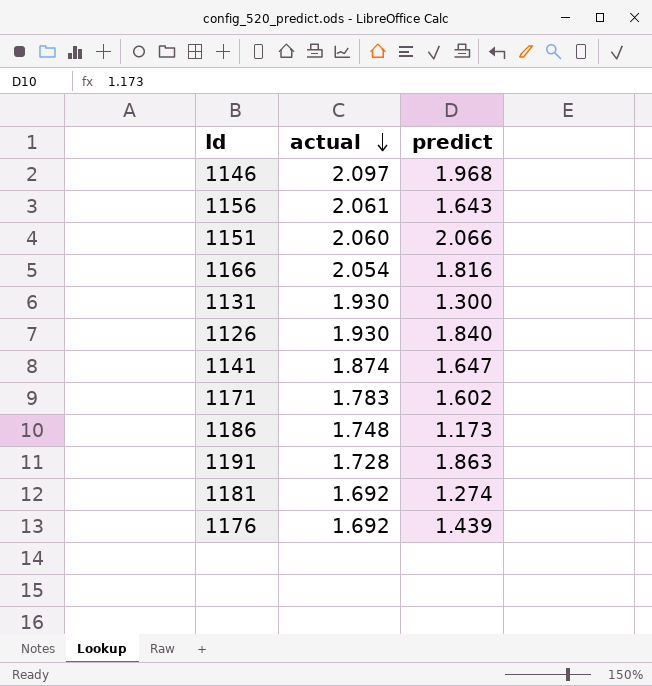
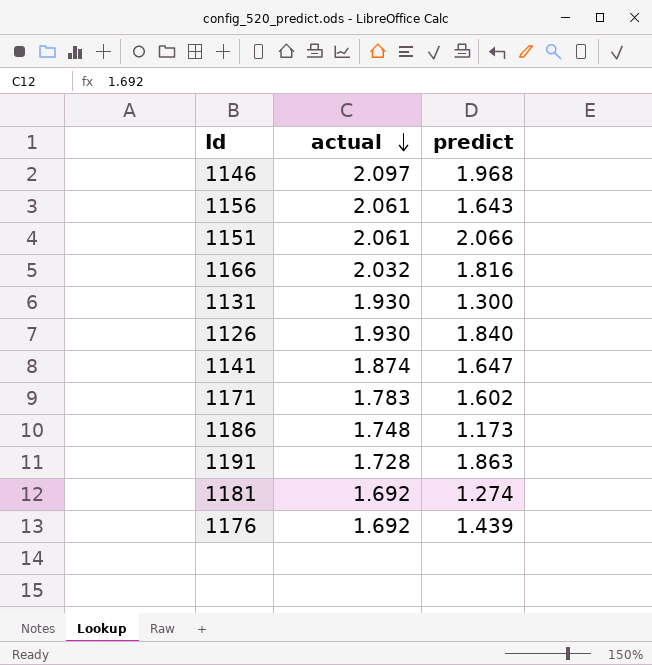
1151 | actual: 2.060 -> 2.061
1166 | actual: 2.054 -> 2.032

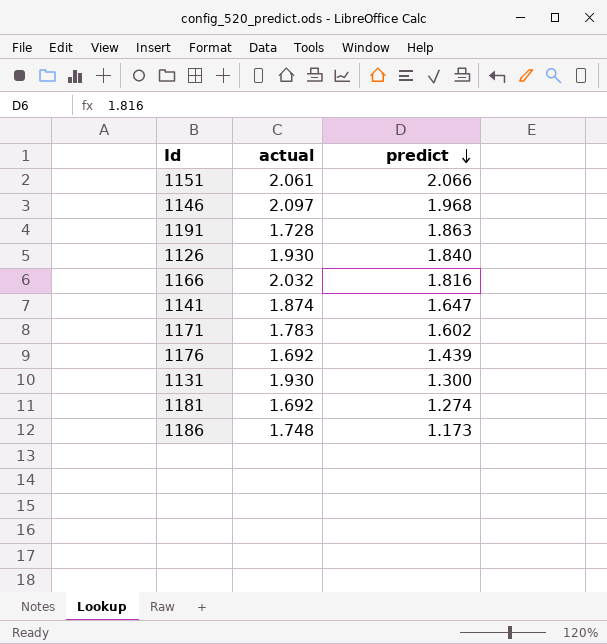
row order: actual descending -> predict descending
row 1156: 2.061 | 1.643 -> none

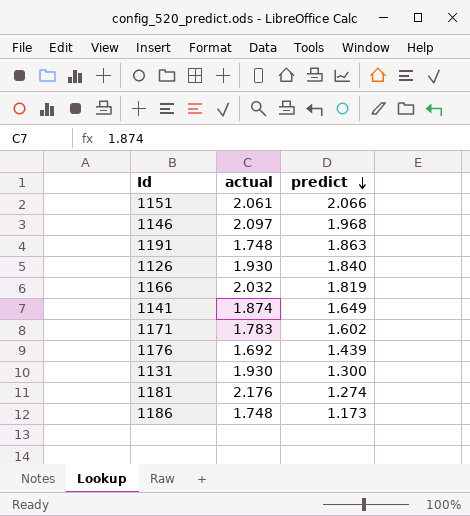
1191 | actual: 1.728 -> 1.748
1166 | predict: 1.816 -> 1.819
1141 | predict: 1.647 -> 1.649
1181 | actual: 1.692 -> 2.176

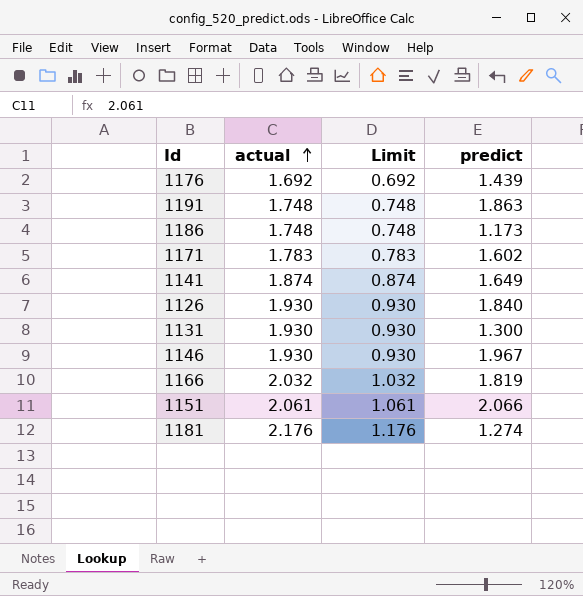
row order: predict descending -> actual ascending
column Limit | formula: none -> [actual] - 1
1146 | actual: 2.097 -> 1.930
1146 | predict: 1.968 -> 1.967

